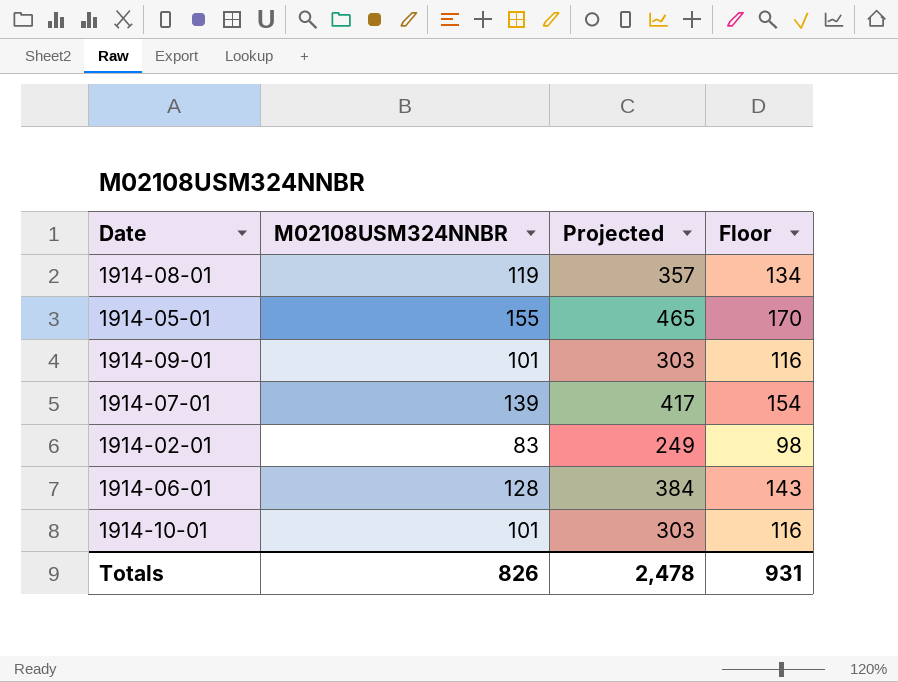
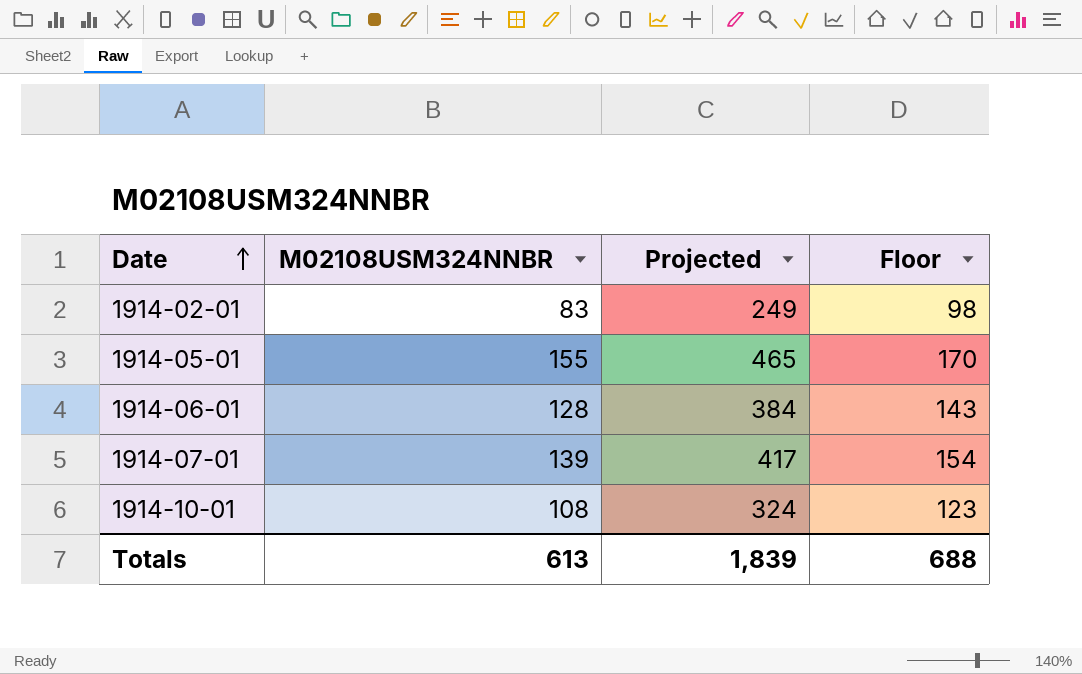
row order: none -> Date ascending
row 1914-08-01: 119 | 357 | 134 -> none
row 1914-09-01: 101 | 303 | 116 -> none
1914-10-01 | M02108USM324NNBR: 101 -> 108
1914-10-01 | Projected: 303 -> 324
1914-10-01 | Floor: 116 -> 123
Totals | M02108USM324NNBR: 826 -> 613
Totals | Projected: 2,478 -> 1,839
Totals | Floor: 931 -> 688

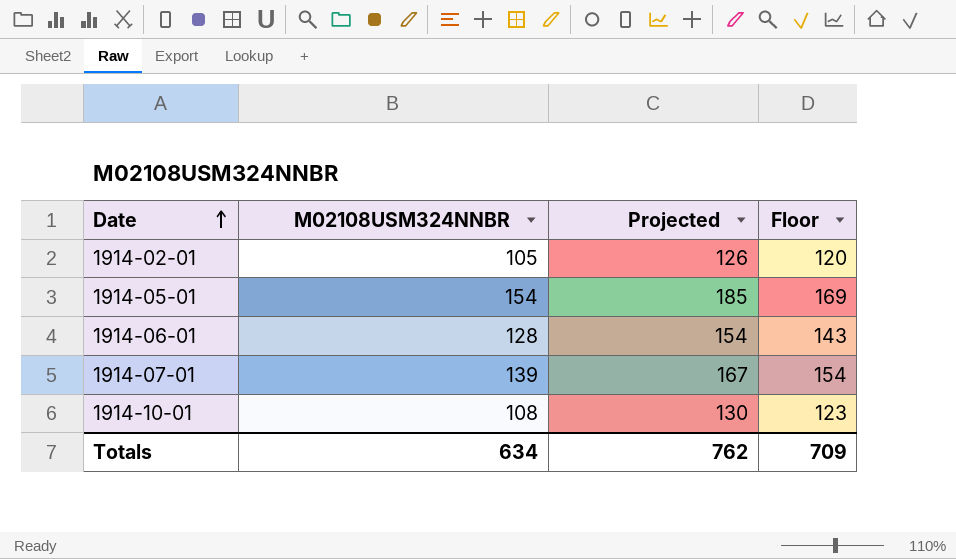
column Projected | formula: [M02108USM324NNBR] * 3 -> [M02108USM324NNBR] * 1.2
1914-02-01 | M02108USM324NNBR: 83 -> 105
1914-02-01 | Floor: 98 -> 120
1914-05-01 | M02108USM324NNBR: 155 -> 154
1914-05-01 | Floor: 170 -> 169
Totals | M02108USM324NNBR: 613 -> 634
Totals | Projected: 1,839 -> 762
Totals | Floor: 688 -> 709

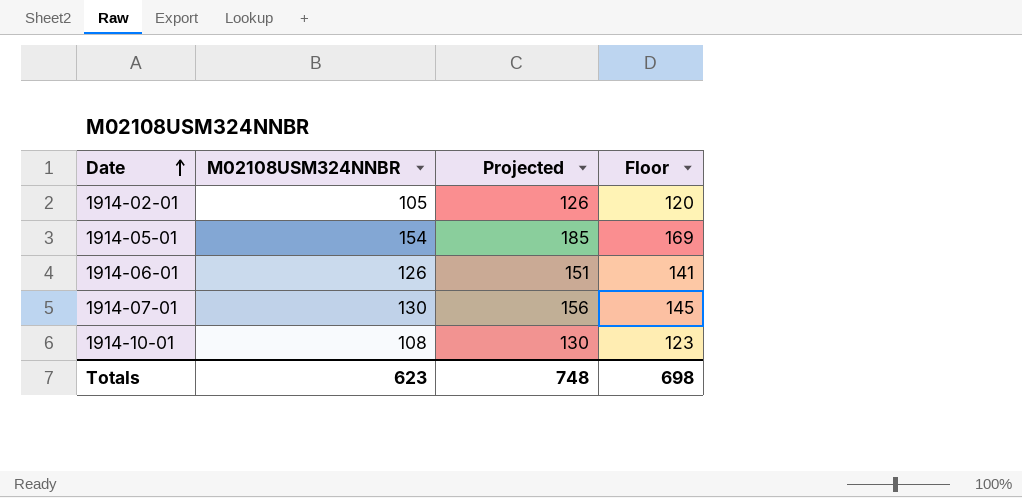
1914-06-01 | M02108USM324NNBR: 128 -> 126
1914-06-01 | Projected: 154 -> 151
1914-06-01 | Floor: 143 -> 141
1914-07-01 | M02108USM324NNBR: 139 -> 130
1914-07-01 | Projected: 167 -> 156
1914-07-01 | Floor: 154 -> 145
Totals | M02108USM324NNBR: 634 -> 623
Totals | Projected: 762 -> 748
Totals | Floor: 709 -> 698

